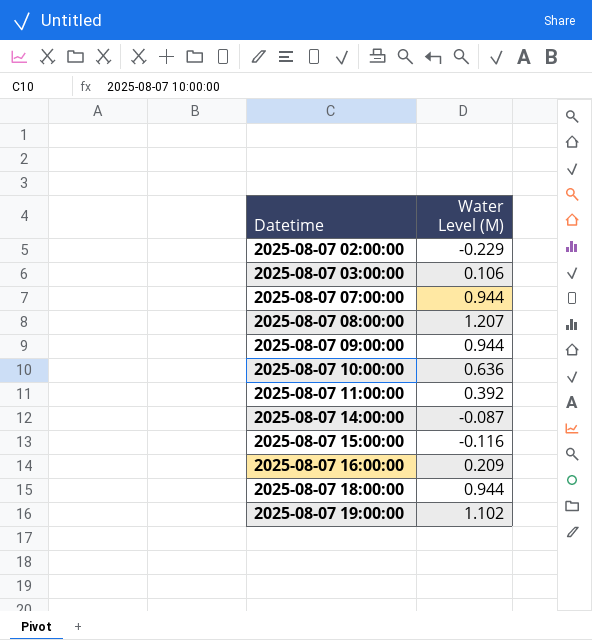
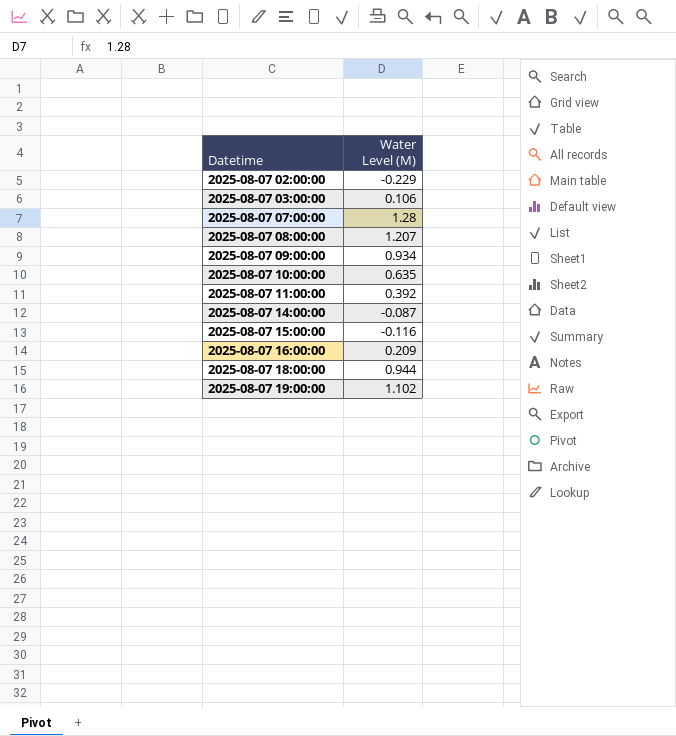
2025-08-07 07:00:00 | Water Level (M): 0.944 -> 1.28
2025-08-07 09:00:00 | Water Level (M): 0.944 -> 0.934
2025-08-07 10:00:00 | Water Level (M): 0.636 -> 0.635

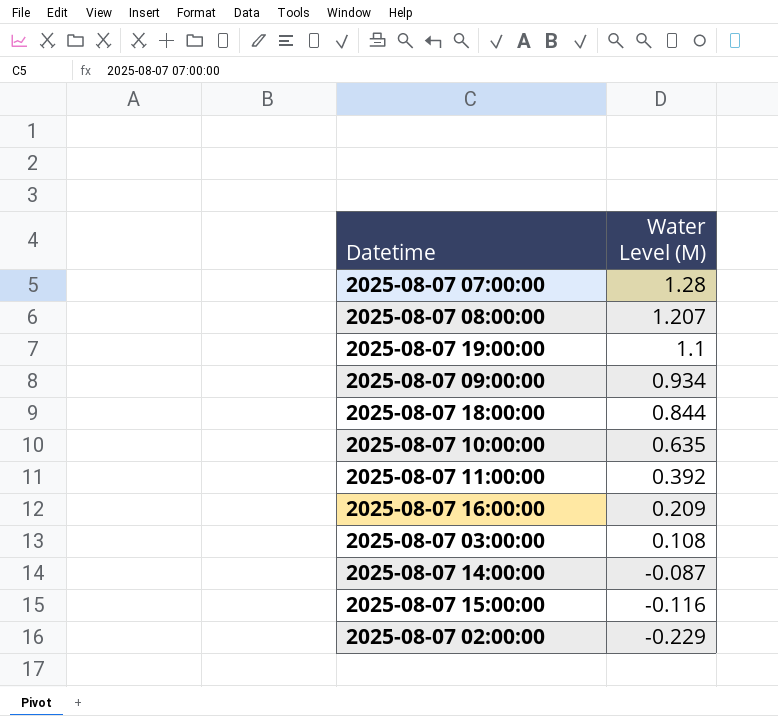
row order: Datetime ascending -> Water Level (M) descending
2025-08-07 19:00:00 | Water Level (M): 1.102 -> 1.1
2025-08-07 18:00:00 | Water Level (M): 0.944 -> 0.844
2025-08-07 03:00:00 | Water Level (M): 0.106 -> 0.108

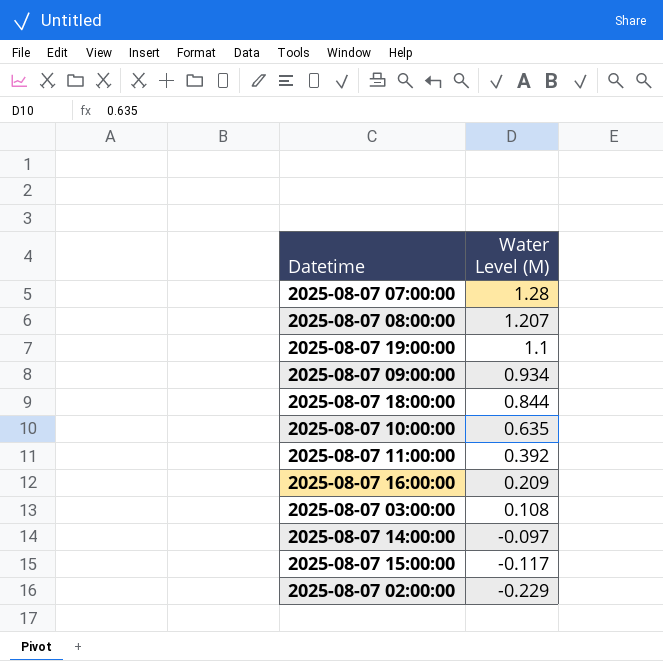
2025-08-07 14:00:00 | Water Level (M): -0.087 -> -0.097
2025-08-07 15:00:00 | Water Level (M): -0.116 -> -0.117

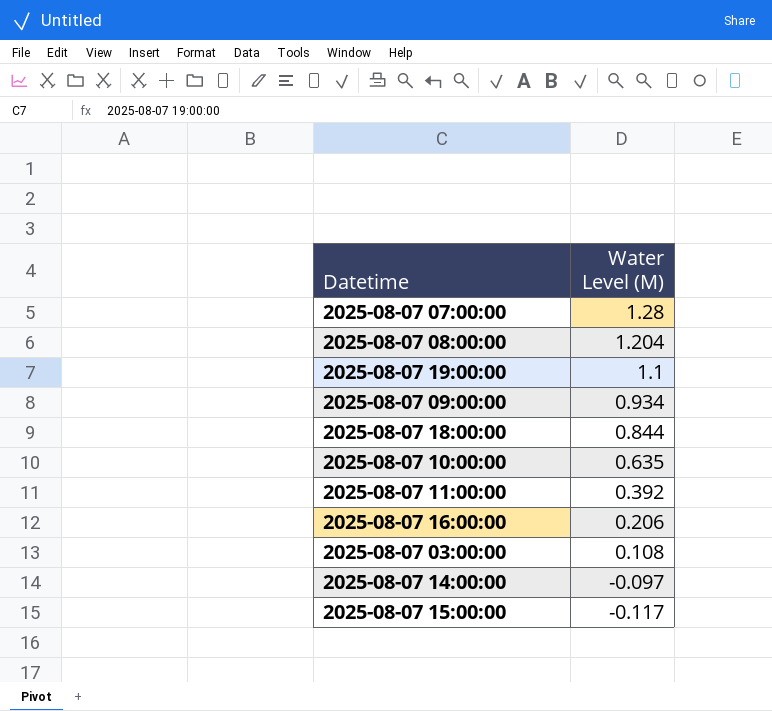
row 2025-08-07 02:00:00: -0.229 -> none
2025-08-07 08:00:00 | Water Level (M): 1.207 -> 1.204
2025-08-07 16:00:00 | Water Level (M): 0.209 -> 0.206

